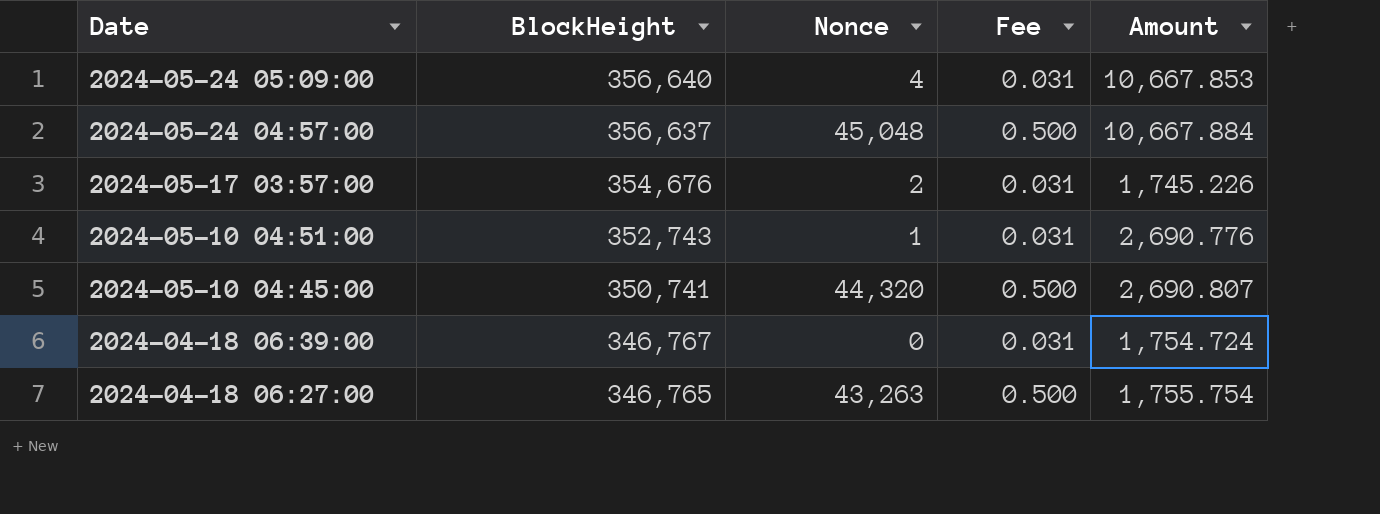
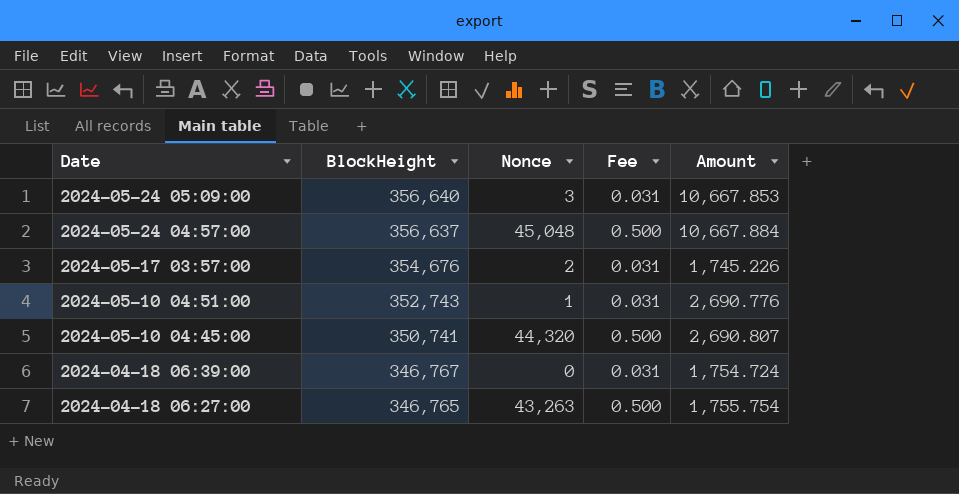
2024-05-24 05:09:00 | Nonce: 4 -> 3

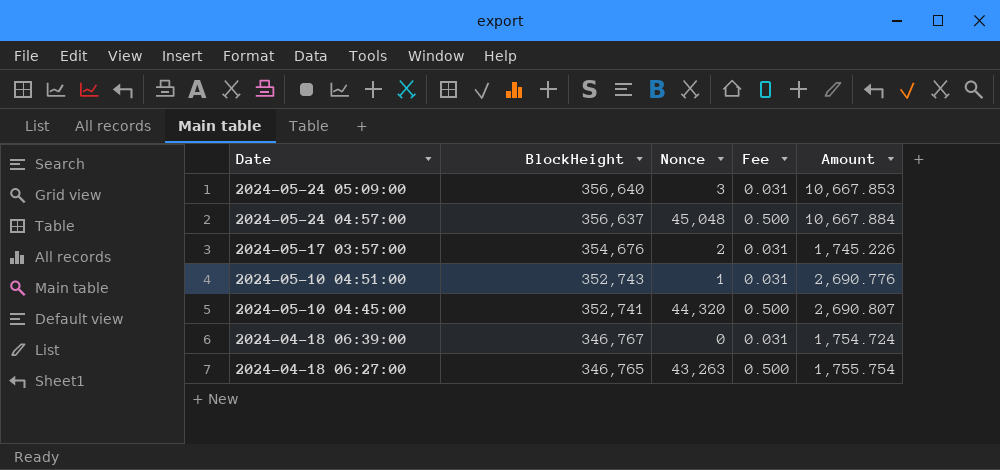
2024-05-10 04:45:00 | BlockHeight: 350,741 -> 352,741

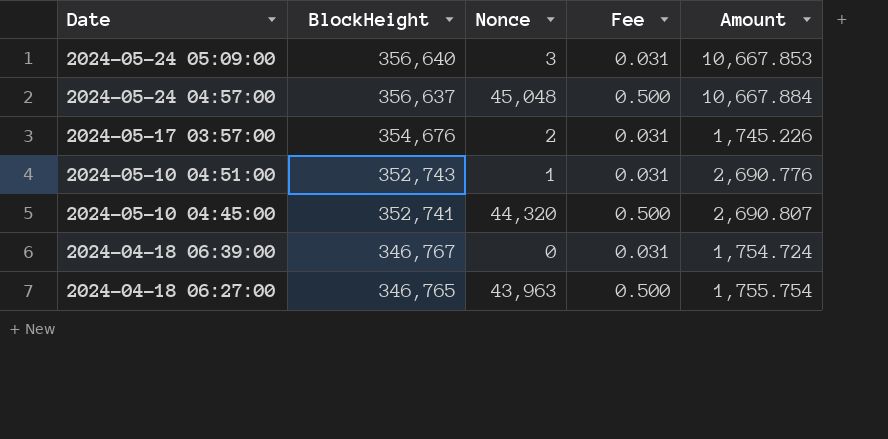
2024-04-18 06:27:00 | Nonce: 43,263 -> 43,963

